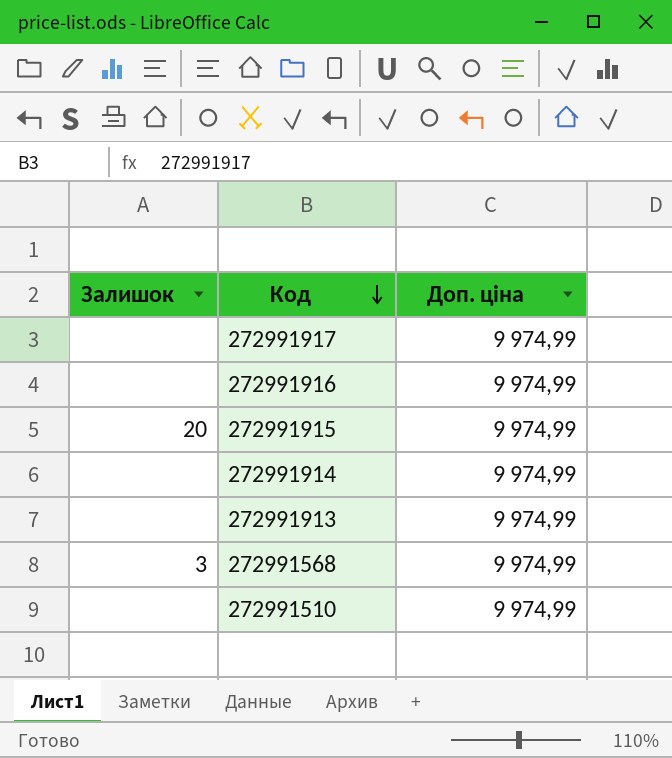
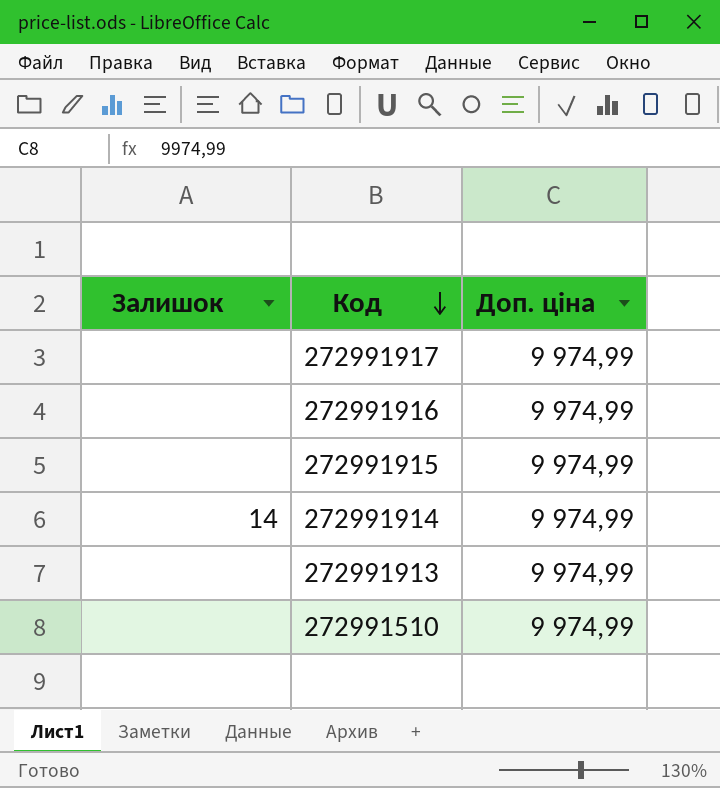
row 272991568: 3 | 9 974,99 -> none
272991915 | Залишок: 20 -> none
272991914 | Залишок: none -> 14

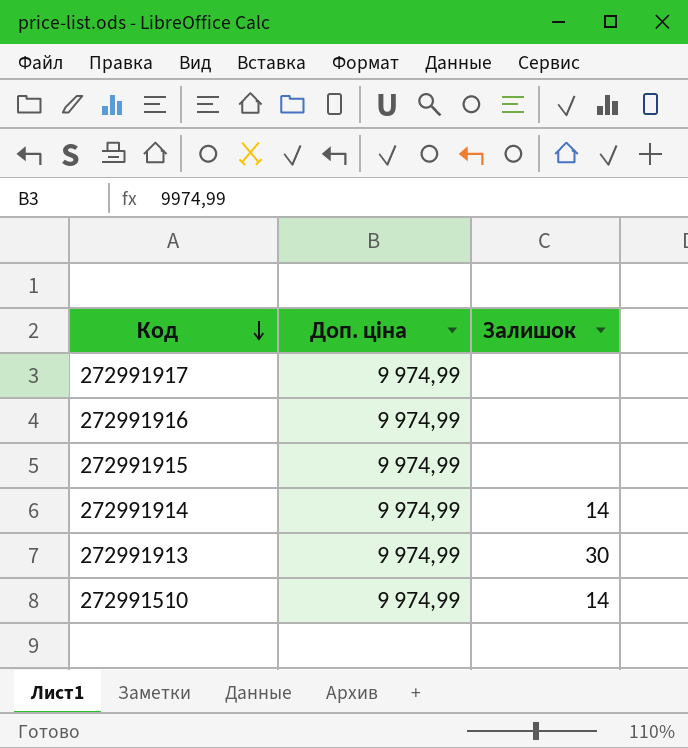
column Залишок | position: 1 -> 3
272991913 | Залишок: none -> 30
272991510 | Залишок: none -> 14

